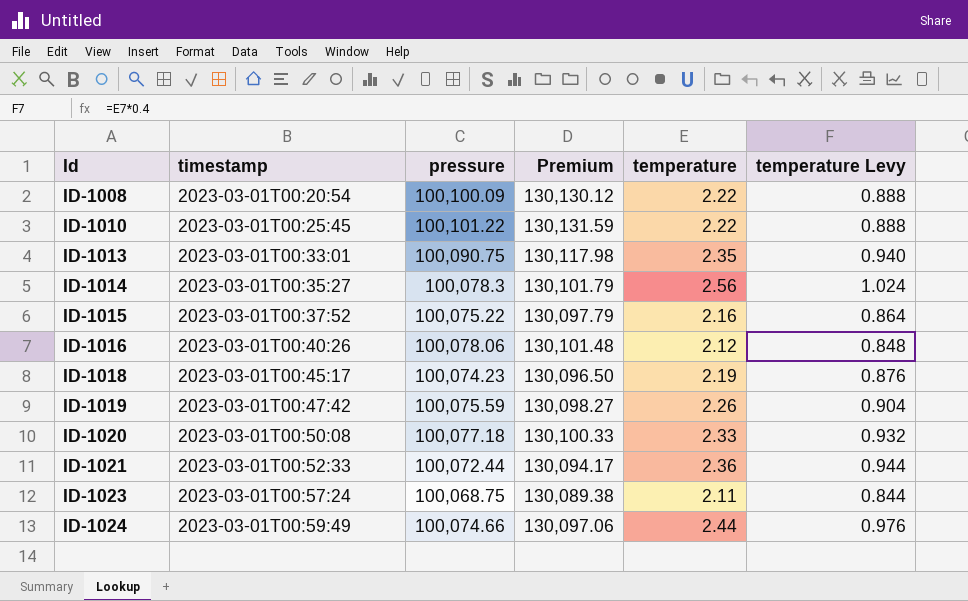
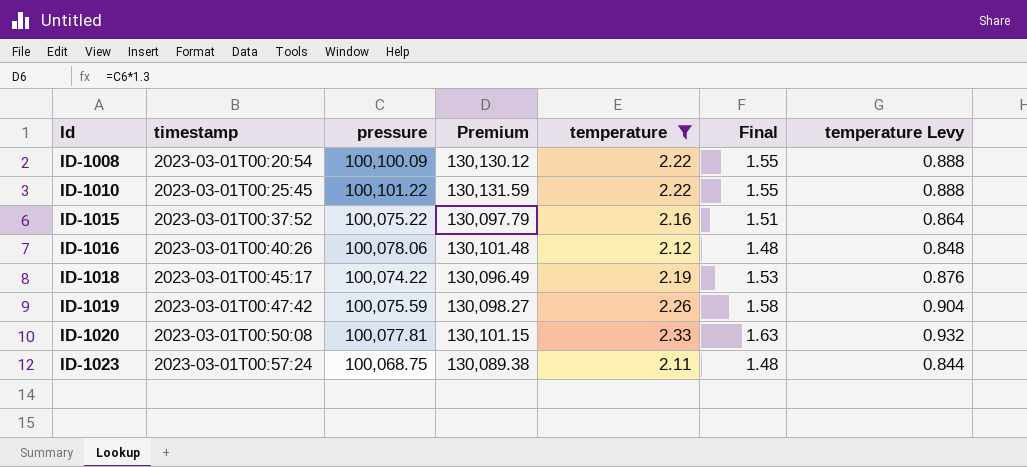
filter: none -> temperature <= 2.33
column Final | formula: none -> [temperature] * 0.7
ID-1018 | pressure: 100,074.23 -> 100,074.22
ID-1018 | Premium: 130,096.50 -> 130,096.49
ID-1020 | pressure: 100,077.18 -> 100,077.81
ID-1020 | Premium: 130,100.33 -> 130,101.15

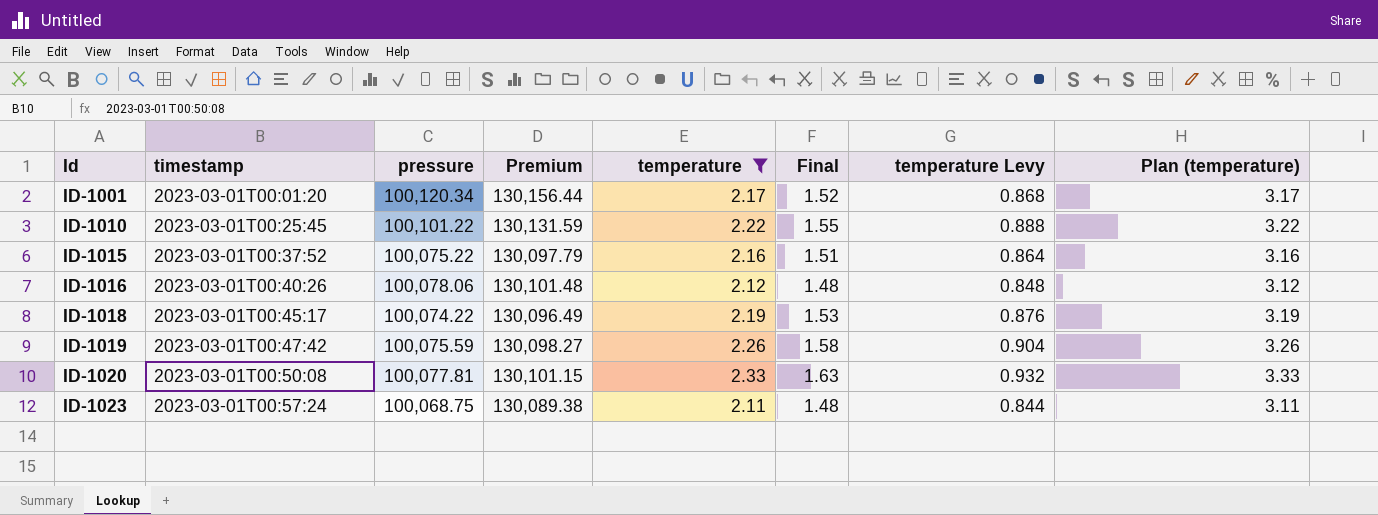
column Plan (temperature) | formula: none -> [temperature] + 1
row ID-1008: 2023-03-01T00:20:54 | 100,100.09 | 130,130.12 | 2.22 | 1.55 | 0.888 -> none
row ID-1001: none -> 2023-03-01T00:01:20 | 100,120.34 | 130,156.44 | 2.17 | 1.52 | 0.868 | 3.17

